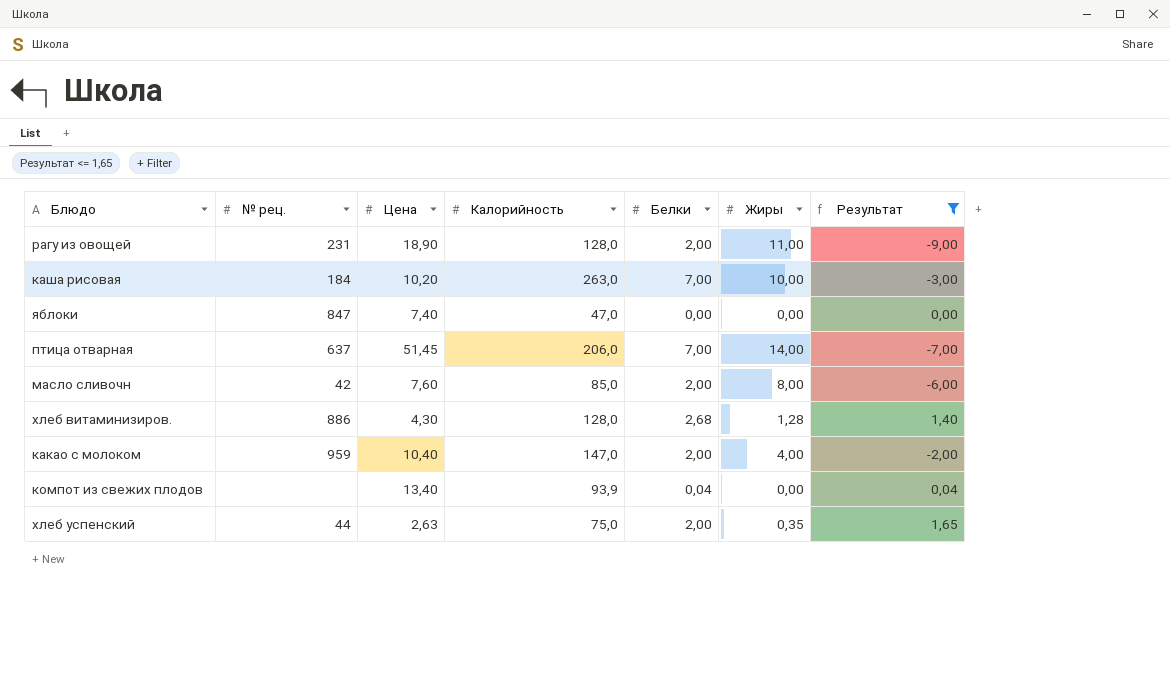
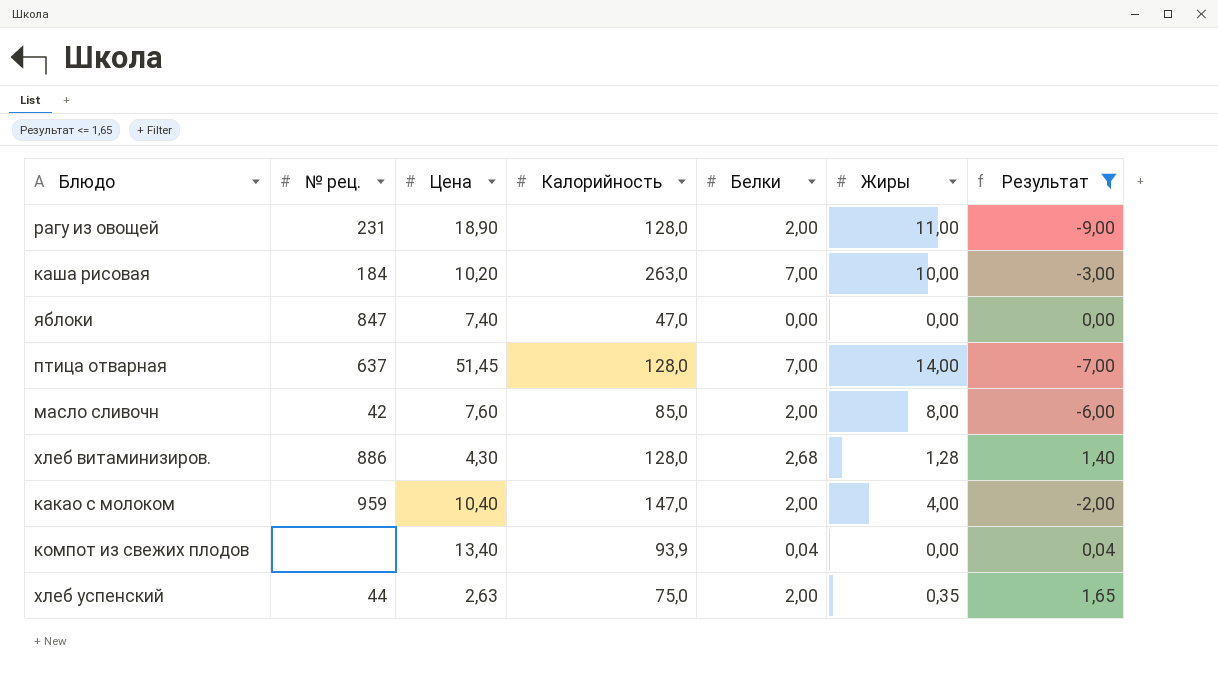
птица отварная | Калорийность: 206,0 -> 128,0

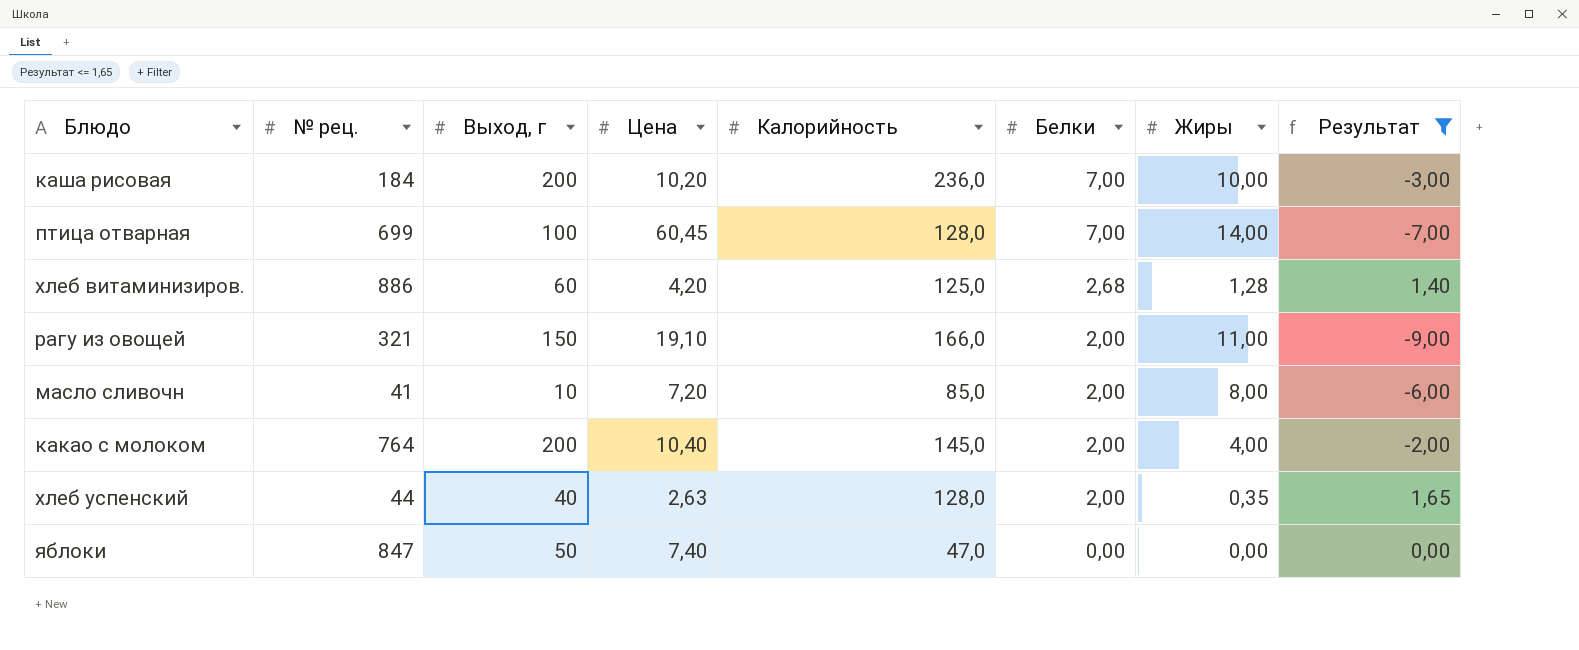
row order: none -> Белки descending
column Выход, г | position: none -> 3
row компот из свежих плодов: none | 13,40 | 93,9 | 0,04 | 0,00 | 0,04 -> none
каша рисовая | Калорийность: 263,0 -> 236,0
птица отварная | № рец.: 637 -> 699
птица отварная | Цена: 51,45 -> 60,45
хлеб витаминизиров. | Цена: 4,30 -> 4,20
хлеб витаминизиров. | Калорийность: 128,0 -> 125,0
рагу из овощей | № рец.: 231 -> 321
рагу из овощей | Цена: 18,90 -> 19,10
рагу из овощей | Калорийность: 128,0 -> 166,0
масло сливочн | № рец.: 42 -> 41
масло сливочн | Цена: 7,60 -> 7,20
какао с молоком | № рец.: 959 -> 764
какао с молоком | Калорийность: 147,0 -> 145,0
хлеб успенский | Калорийность: 75,0 -> 128,0

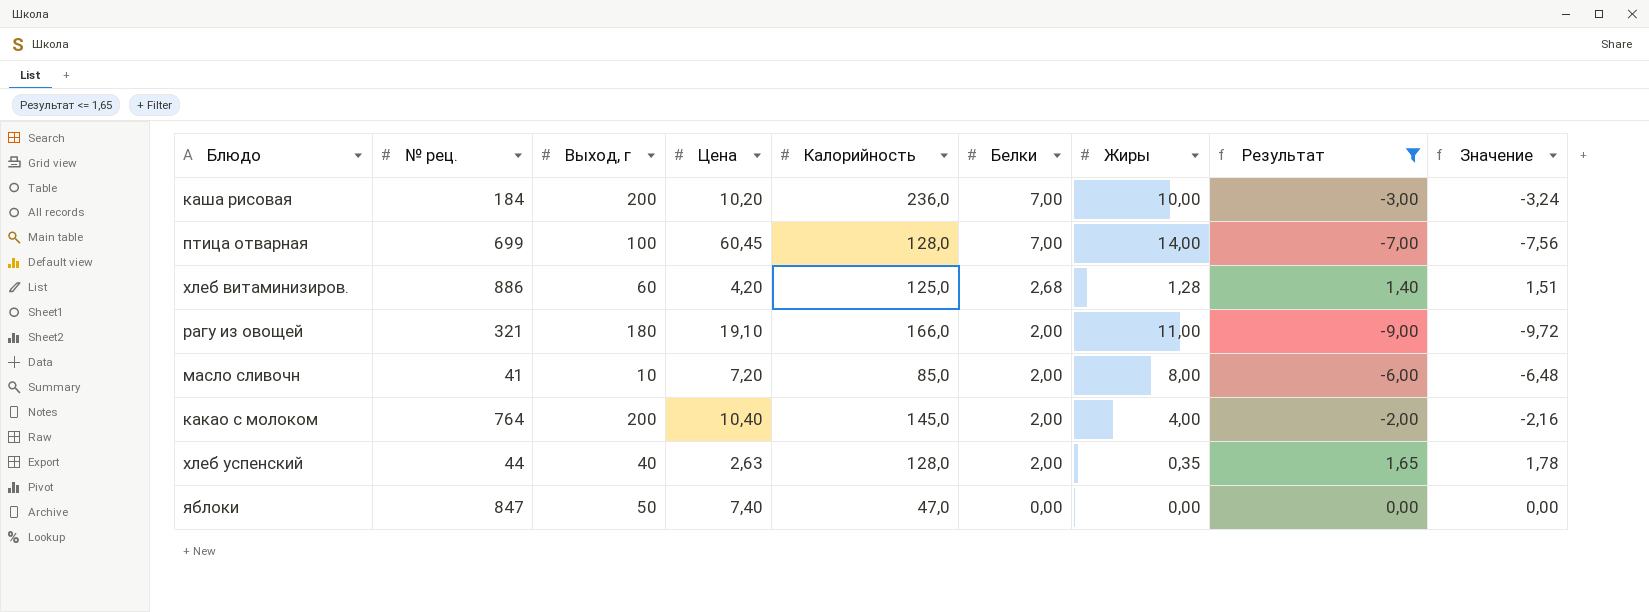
column Значение | formula: none -> [Результат] * 1,08
рагу из овощей | Выход, г: 150 -> 180

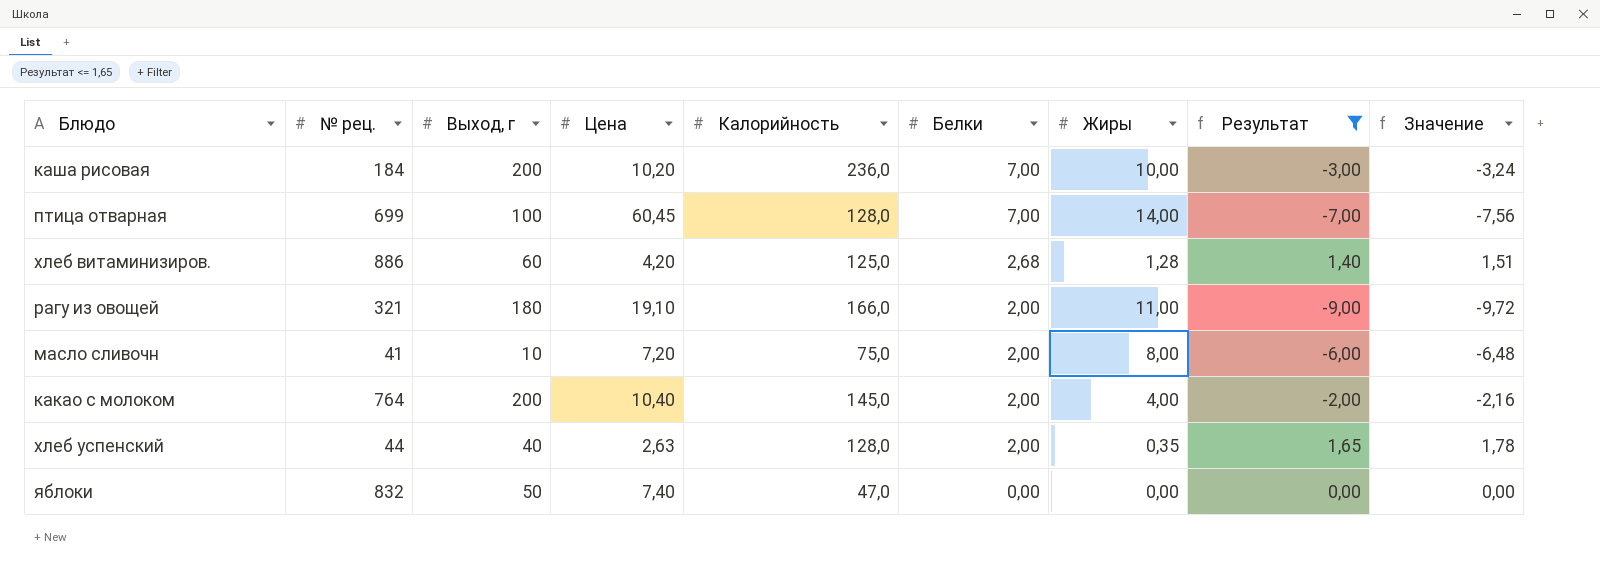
масло сливочн | Калорийность: 85,0 -> 75,0
яблоки | № рец.: 847 -> 832

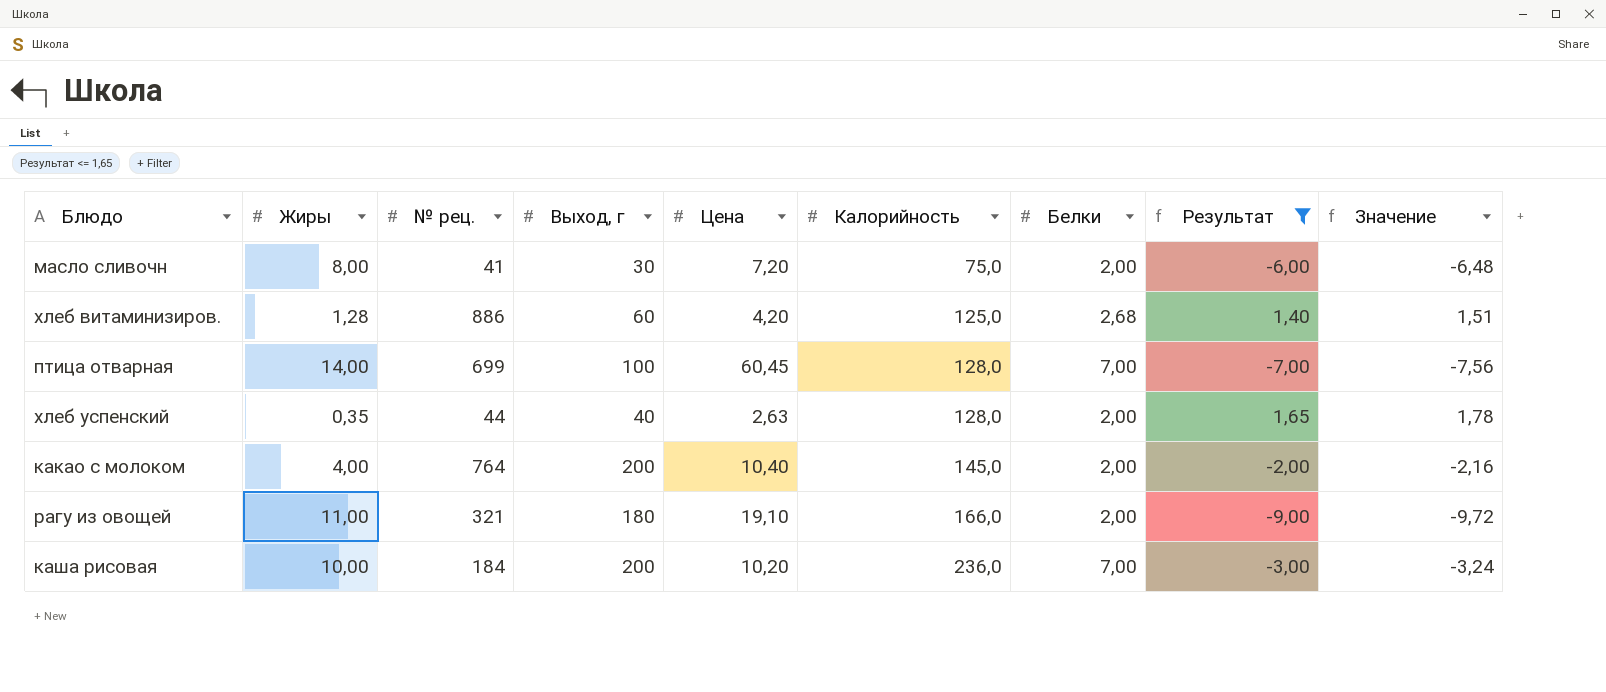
row order: Белки descending -> Калорийность ascending
column Жиры | position: 7 -> 2
row яблоки: 832 | 50 | 7,40 | 47,0 | 0,00 | 0,00 | 0,00 | 0,00 -> none
масло сливочн | Выход, г: 10 -> 30

